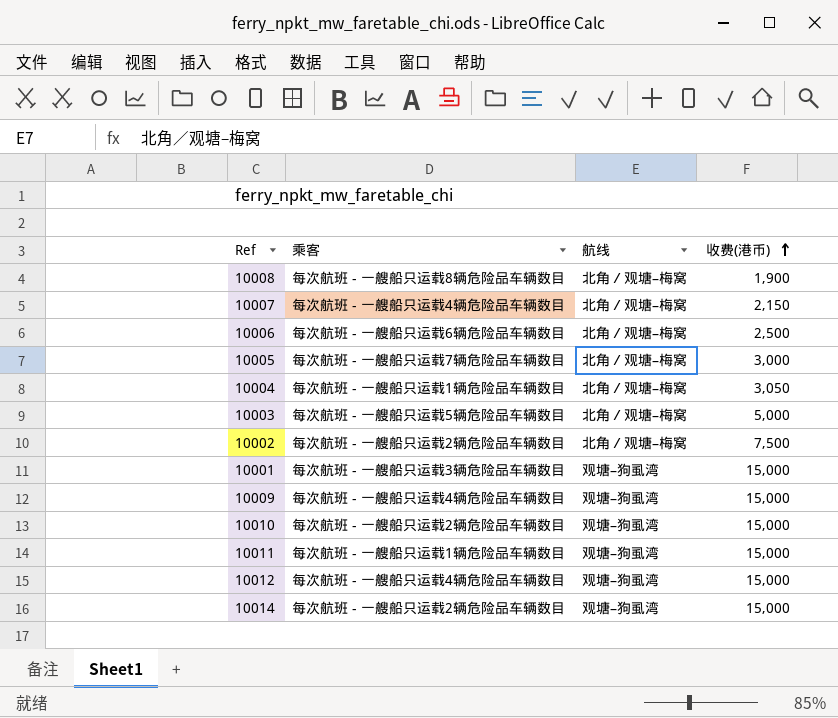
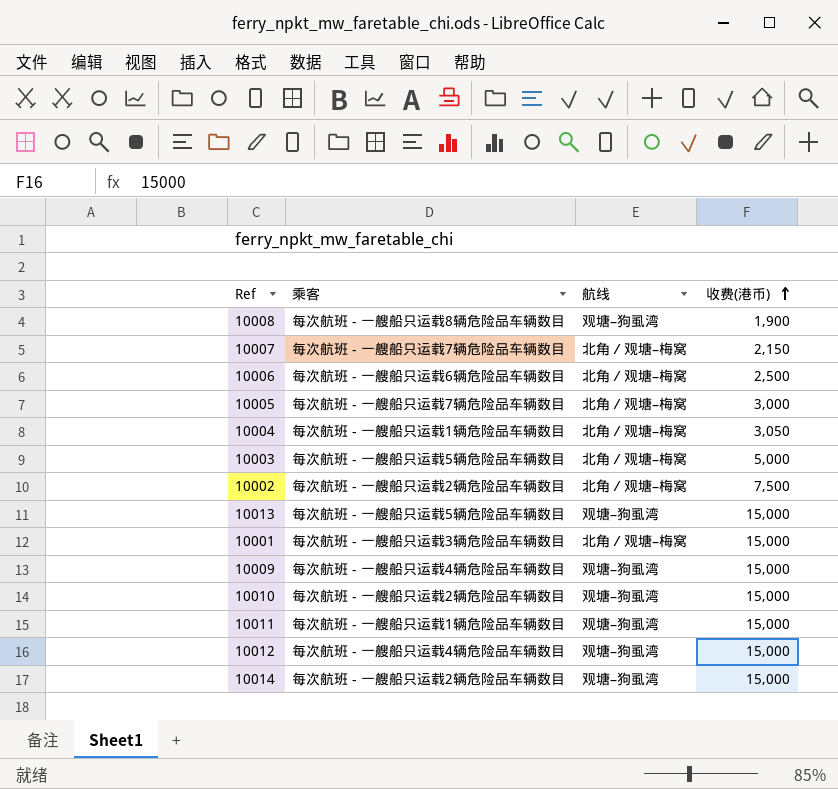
10008 | 航线: 北角／观塘–梅窝 -> 观塘–狗虱湾
10007 | 乘客: 每次航班 - 一艘船只运载4辆危险品车辆数目 -> 每次航班 - 一艘船只运载7辆危险品车辆数目
row 10013: none -> 每次航班 - 一艘船只运载5辆危险品车辆数目 | 观塘–狗虱湾 | 15,000
10001 | 航线: 观塘–狗虱湾 -> 北角／观塘–梅窝

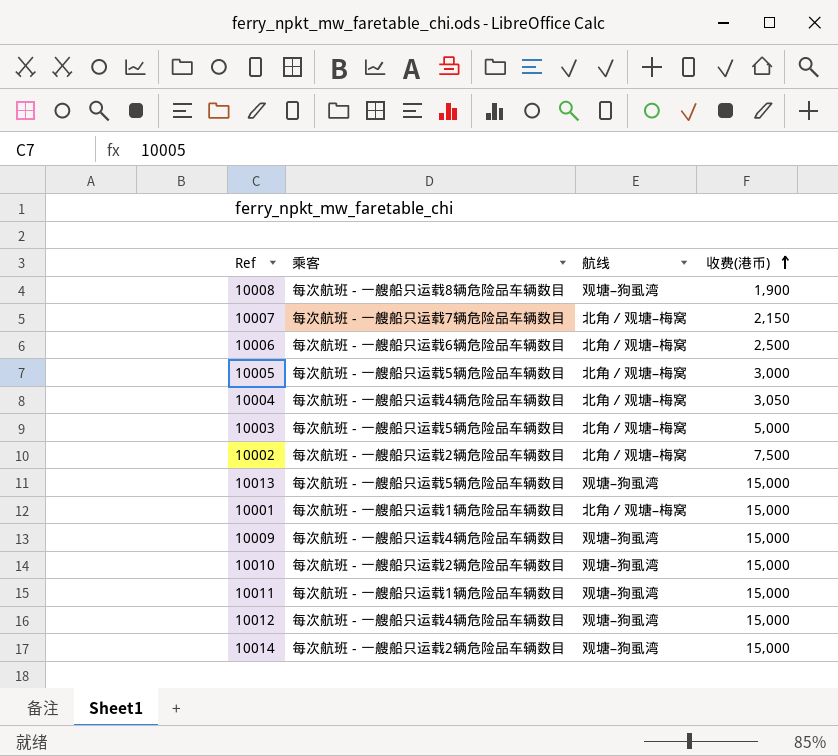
10005 | 乘客: 每次航班 - 一艘船只运载7辆危险品车辆数目 -> 每次航班 - 一艘船只运载5辆危险品车辆数目
10004 | 乘客: 每次航班 - 一艘船只运载1辆危险品车辆数目 -> 每次航班 - 一艘船只运载4辆危险品车辆数目
10001 | 乘客: 每次航班 - 一艘船只运载3辆危险品车辆数目 -> 每次航班 - 一艘船只运载1辆危险品车辆数目

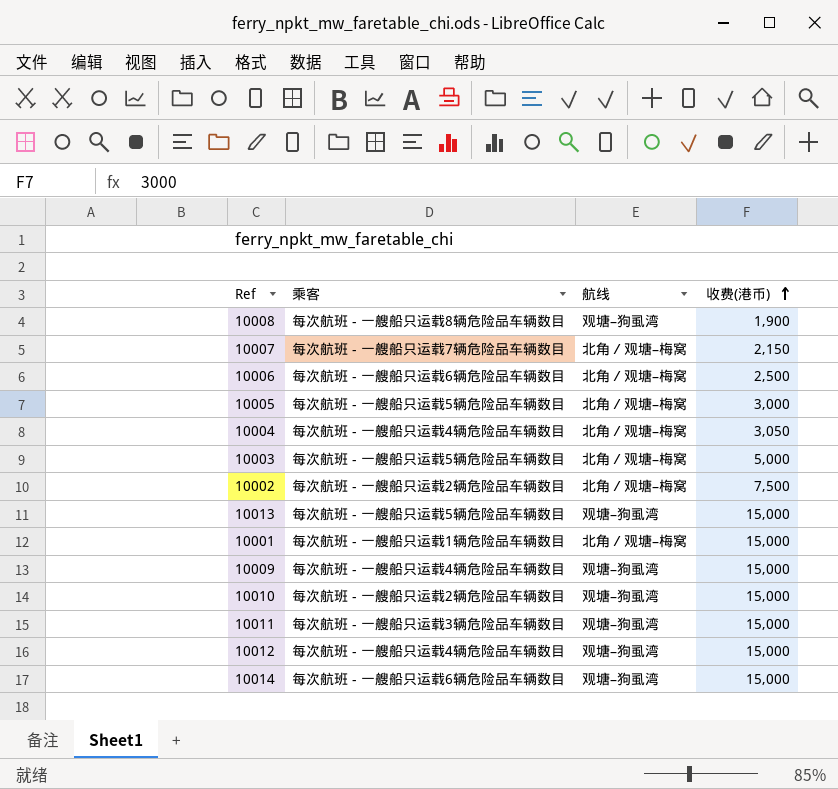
10011 | 乘客: 每次航班 - 一艘船只运载1辆危险品车辆数目 -> 每次航班 - 一艘船只运载3辆危险品车辆数目
10014 | 乘客: 每次航班 - 一艘船只运载2辆危险品车辆数目 -> 每次航班 - 一艘船只运载6辆危险品车辆数目

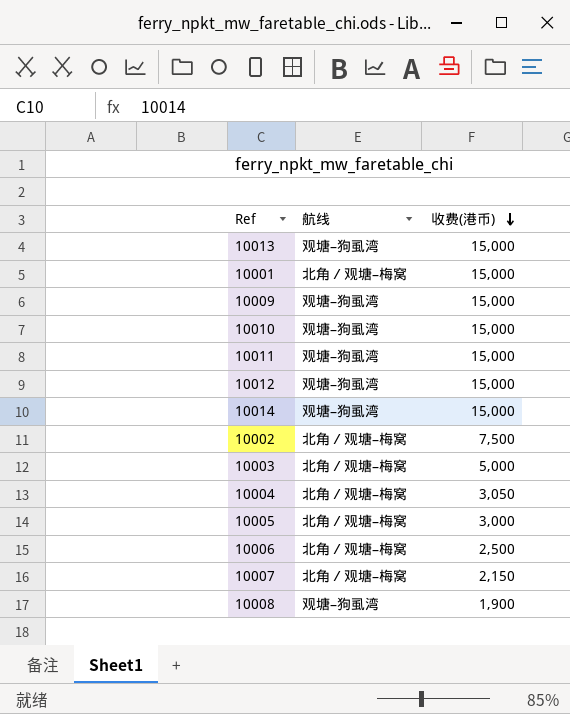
row order: 收费(港币) ascending -> 收费(港币) descending
column 乘客 | position: 2 -> none

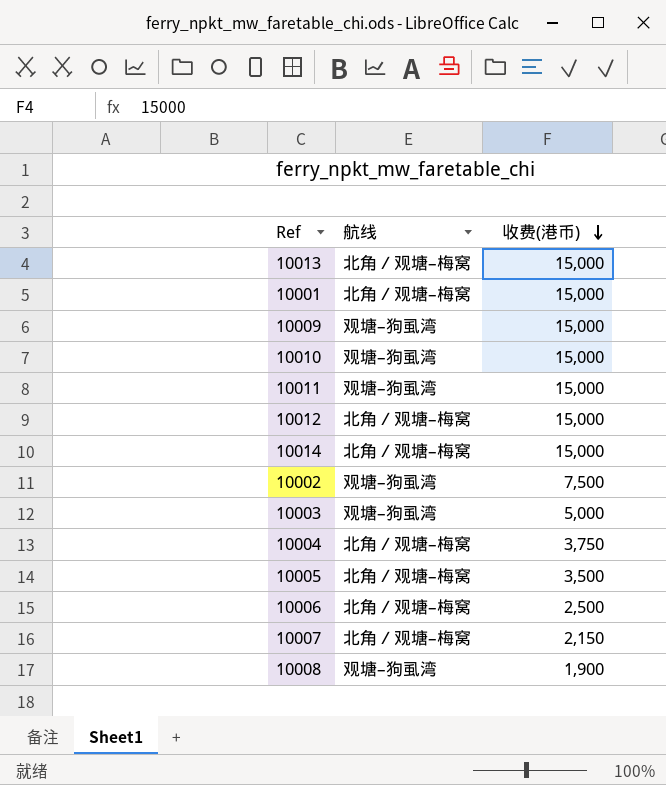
10013 | 航线: 观塘–狗虱湾 -> 北角／观塘–梅窝
10012 | 航线: 观塘–狗虱湾 -> 北角／观塘–梅窝
10014 | 航线: 观塘–狗虱湾 -> 北角／观塘–梅窝
10002 | 航线: 北角／观塘–梅窝 -> 观塘–狗虱湾
10003 | 航线: 北角／观塘–梅窝 -> 观塘–狗虱湾
10004 | 收费(港币): 3,050 -> 3,750
10005 | 收费(港币): 3,000 -> 3,500

